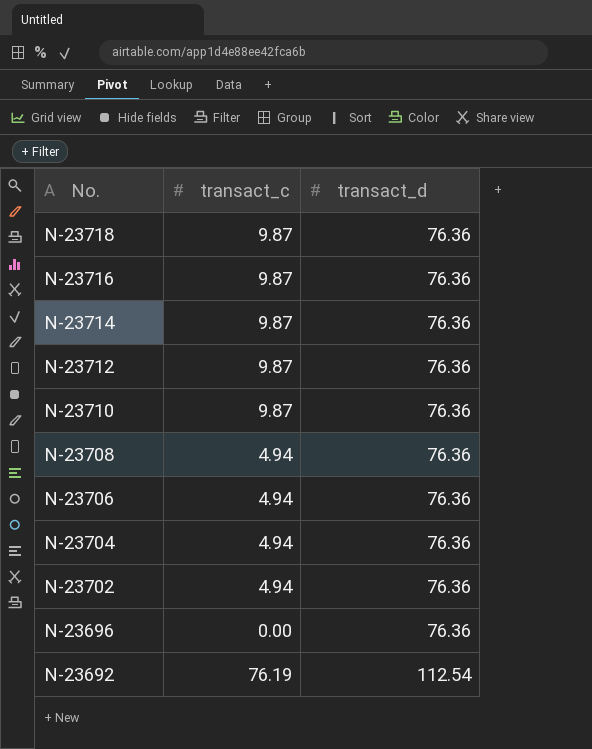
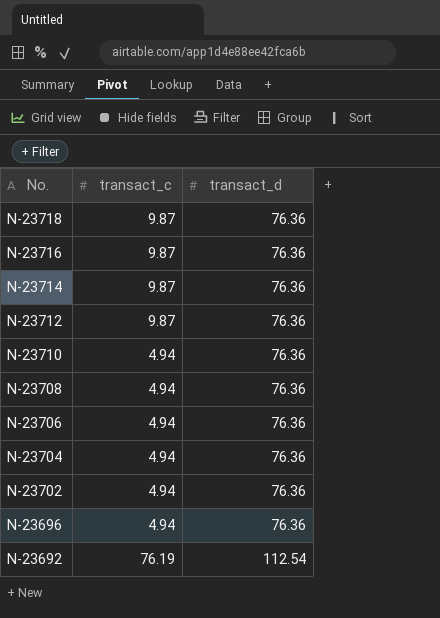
N-23710 | transact_c: 9.87 -> 4.94
N-23696 | transact_c: 0.00 -> 4.94

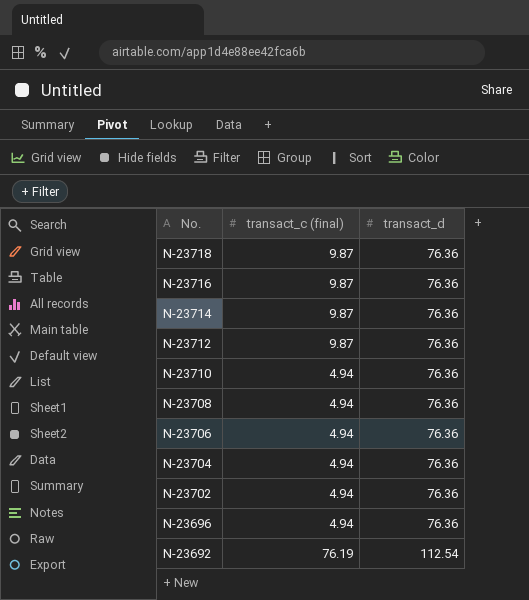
column name: transact_c -> transact_c (final)

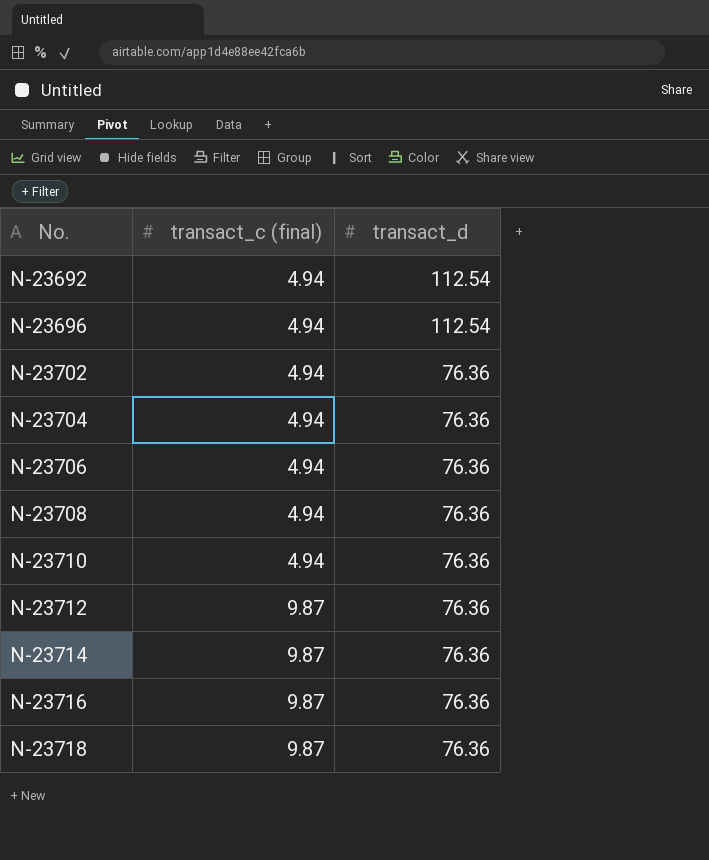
row order: No. descending -> No. ascending
N-23692 | transact_c (final): 76.19 -> 4.94
N-23696 | transact_d: 76.36 -> 112.54

